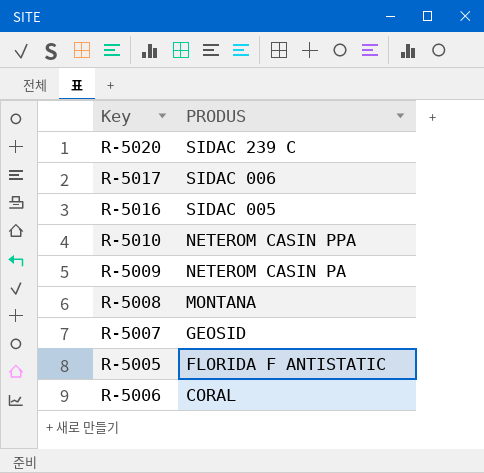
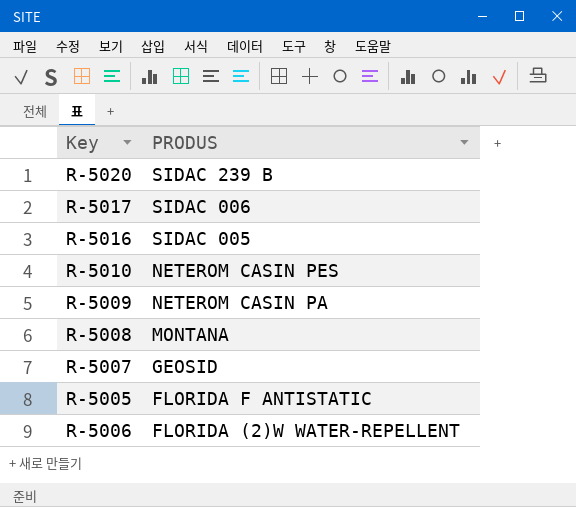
R-5020 | PRODUS: SIDAC 239 C -> SIDAC 239 B
R-5010 | PRODUS: NETEROM CASIN PPA -> NETEROM CASIN PES
R-5006 | PRODUS: CORAL -> FLORIDA (2)W WATER-REPELLENT

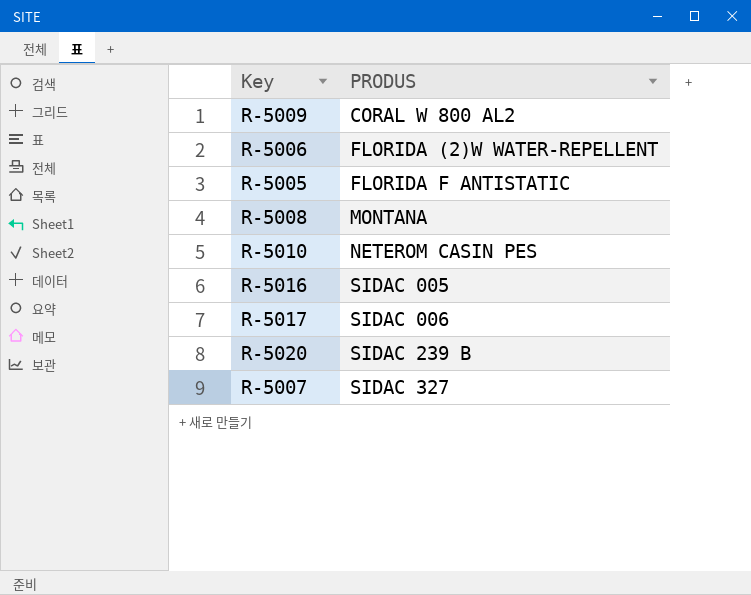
row order: PRODUS descending -> PRODUS ascending
R-5009 | PRODUS: NETEROM CASIN PA -> CORAL W 800 AL2
R-5007 | PRODUS: GEOSID -> SIDAC 327

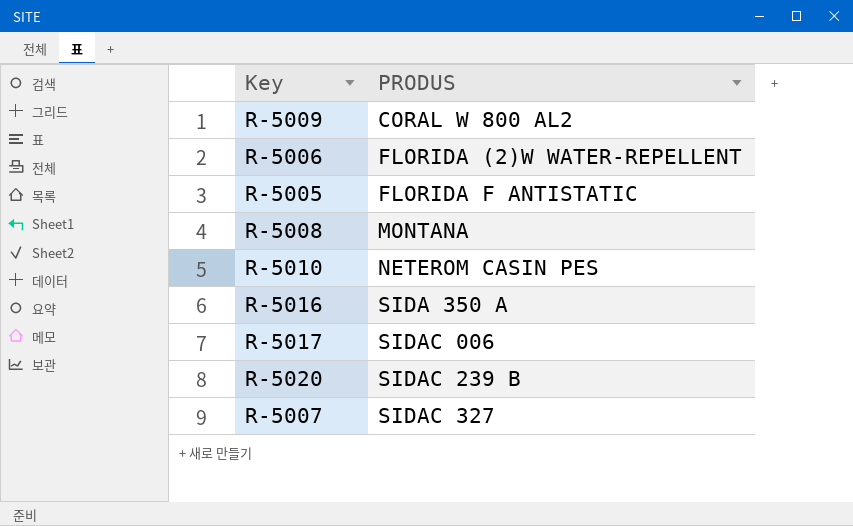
R-5016 | PRODUS: SIDAC 005 -> SIDA 350 A

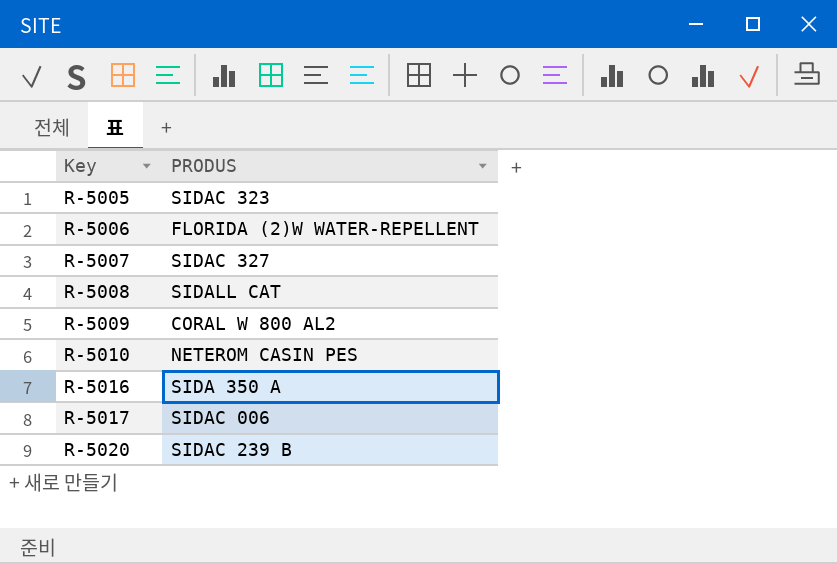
row order: PRODUS ascending -> Key ascending
R-5005 | PRODUS: FLORIDA F ANTISTATIC -> SIDAC 323
R-5008 | PRODUS: MONTANA -> SIDALL CAT

